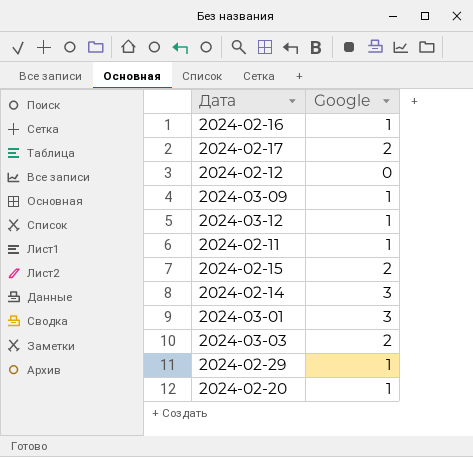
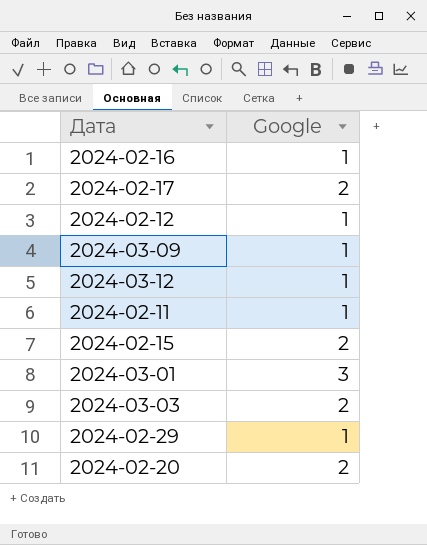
row 2024-02-14: 3 -> none
2024-02-12 | Google: 0 -> 1
2024-02-20 | Google: 1 -> 2

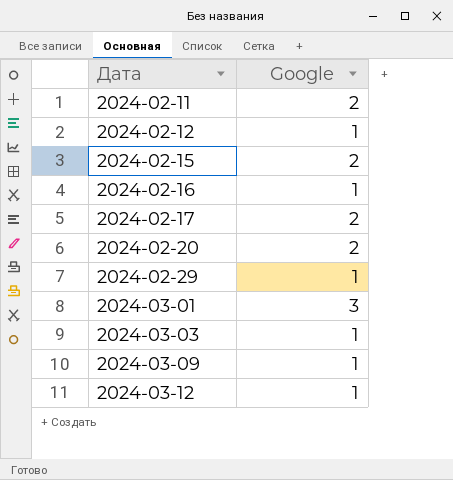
row order: none -> Дата ascending
2024-02-11 | Google: 1 -> 2
2024-03-03 | Google: 2 -> 1

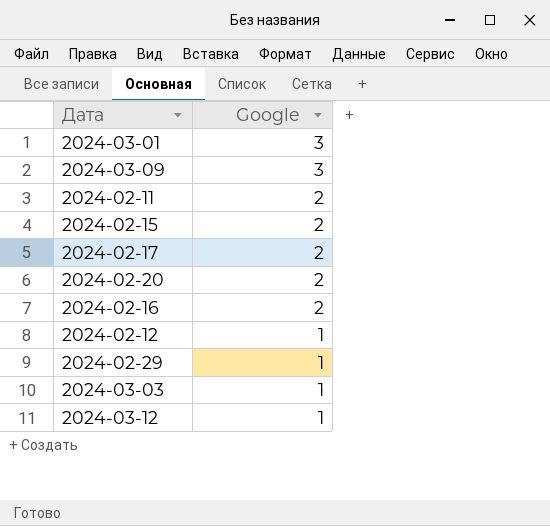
row order: Дата ascending -> Google descending
2024-03-09 | Google: 1 -> 3
2024-02-16 | Google: 1 -> 2

